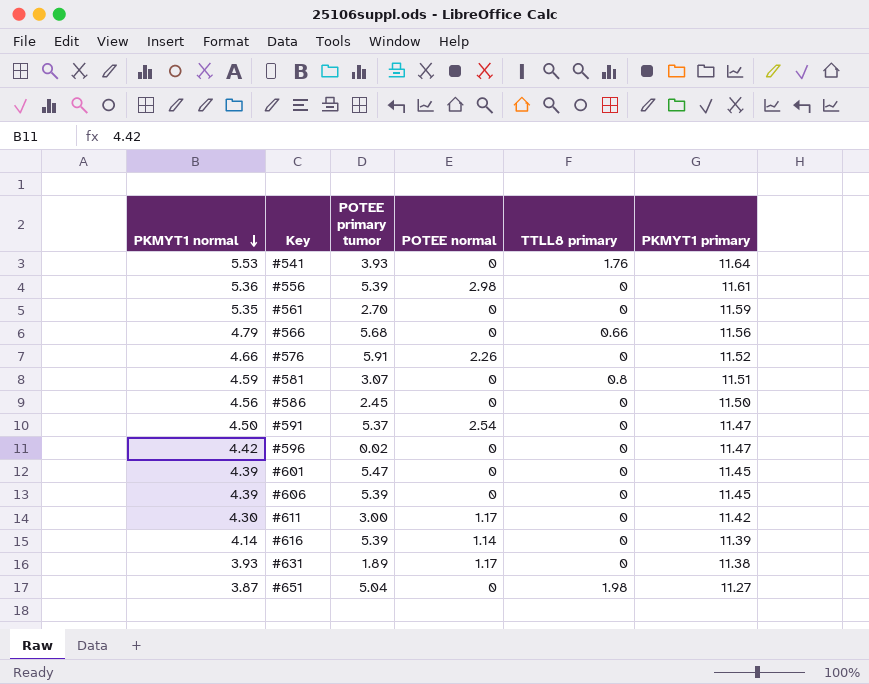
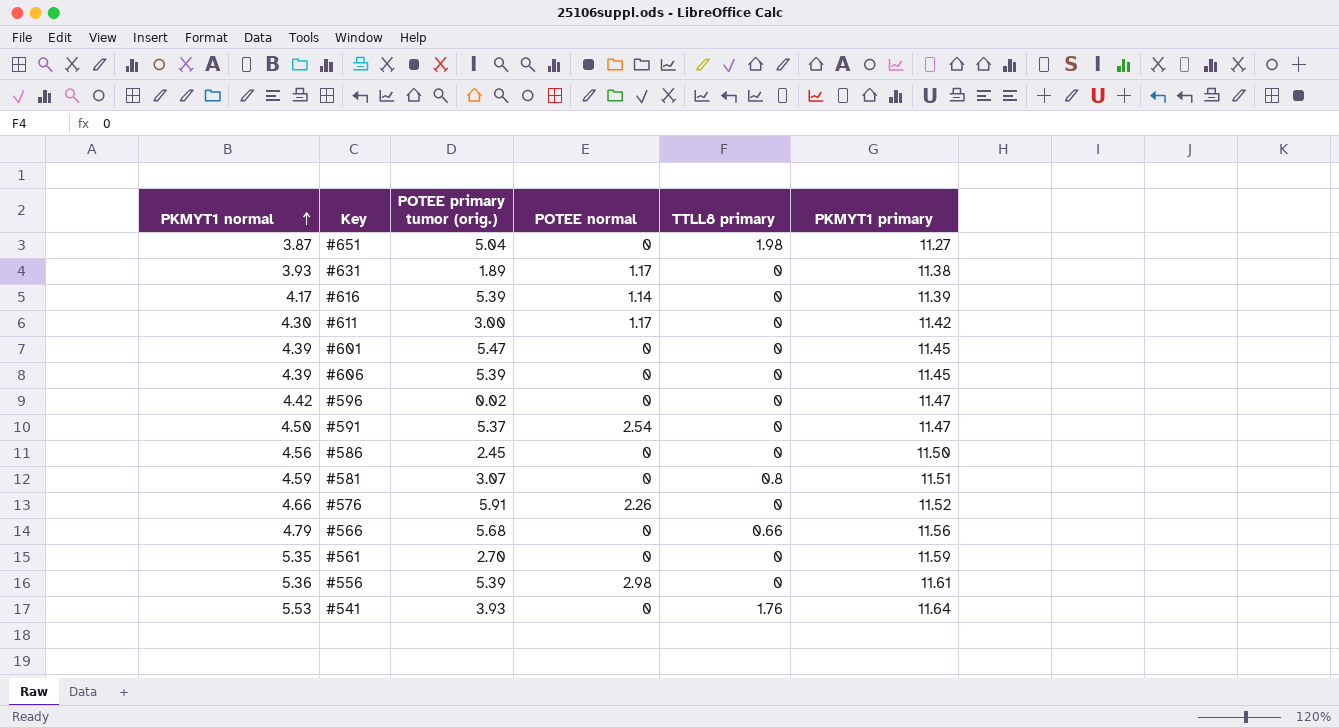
row order: PKMYT1 normal descending -> PKMYT1 normal ascending
column name: POTEE primary tumor -> POTEE primary tumor (orig.)
#616 | PKMYT1 normal: 4.14 -> 4.17

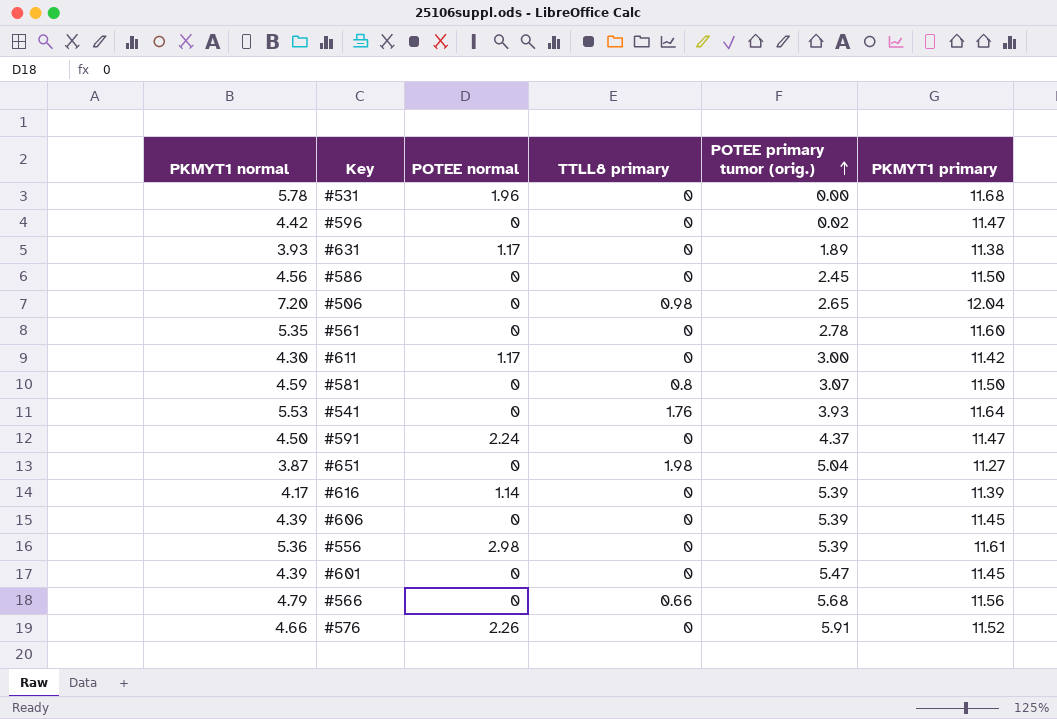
row order: PKMYT1 normal ascending -> POTEE primary tumor (orig.) ascending
column POTEE primary tumor (orig.) | position: 3 -> 5
row #531: none -> 5.78 | 1.96 | 0 | 0.00 | 11.68
row #506: none -> 7.20 | 0 | 0.98 | 2.65 | 12.04
#561 | POTEE primary tumor (orig.): 2.70 -> 2.78
#561 | PKMYT1 primary: 11.59 -> 11.60
#581 | PKMYT1 primary: 11.51 -> 11.50
#591 | POTEE normal: 2.54 -> 2.24
#591 | POTEE primary tumor (orig.): 5.37 -> 4.37

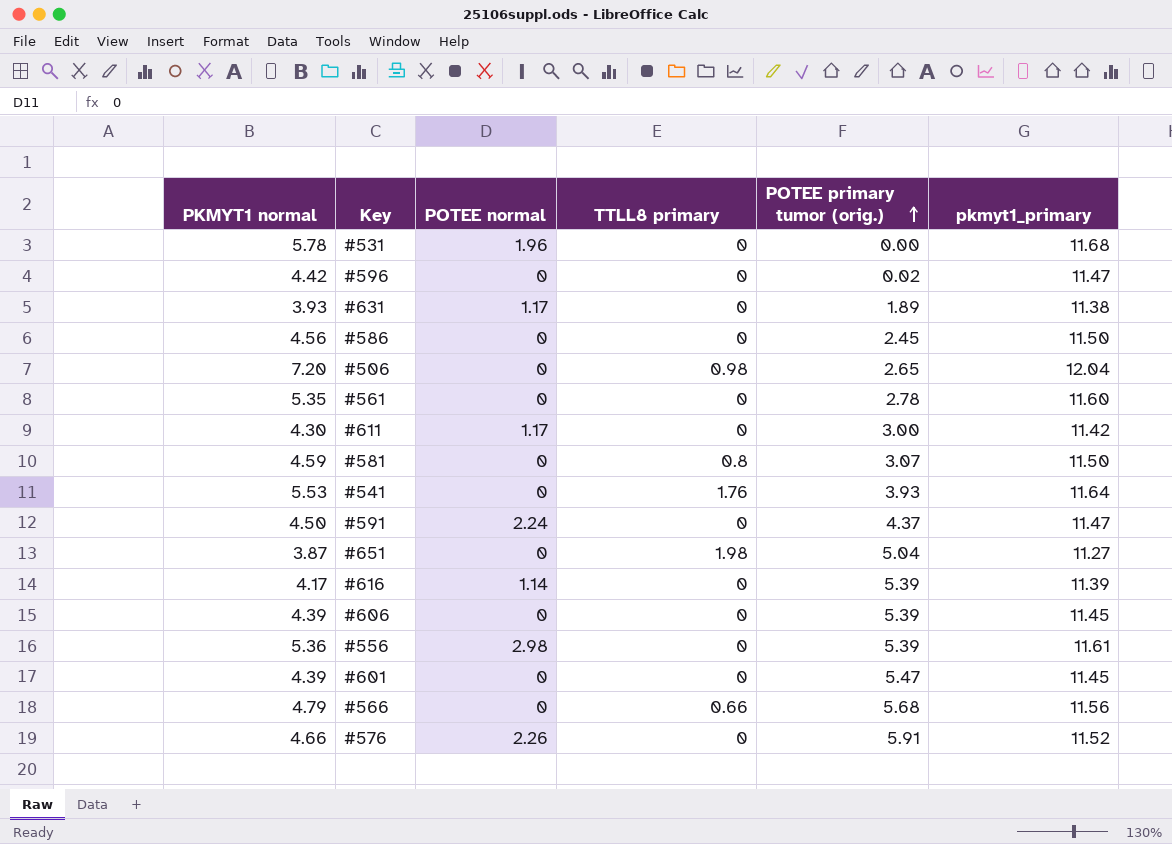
column name: PKMYT1 primary -> pkmyt1_primary

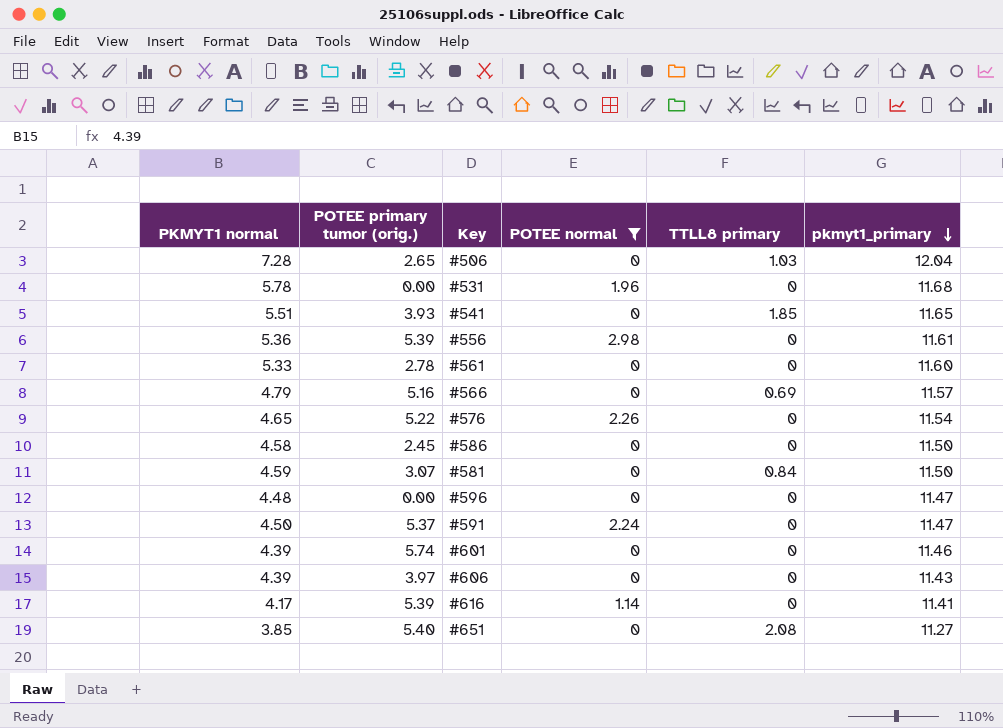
filter: none -> POTEE normal != 1.17
row order: POTEE primary tumor (orig.) ascending -> pkmyt1_primary descending
column POTEE primary tumor (orig.) | position: 5 -> 2
#506 | PKMYT1 normal: 7.20 -> 7.28
#506 | TTLL8 primary: 0.98 -> 1.03
#541 | PKMYT1 normal: 5.53 -> 5.51
#541 | TTLL8 primary: 1.76 -> 1.85
#541 | pkmyt1_primary: 11.64 -> 11.65
#561 | PKMYT1 normal: 5.35 -> 5.33
#566 | POTEE primary tumor (orig.): 5.68 -> 5.16
#566 | TTLL8 primary: 0.66 -> 0.69
#566 | pkmyt1_primary: 11.56 -> 11.57
#576 | PKMYT1 normal: 4.66 -> 4.65
#576 | POTEE primary tumor (orig.): 5.91 -> 5.22
#576 | pkmyt1_primary: 11.52 -> 11.54
#586 | PKMYT1 normal: 4.56 -> 4.58
#581 | TTLL8 primary: 0.8 -> 0.84
#596 | PKMYT1 normal: 4.42 -> 4.48
#596 | POTEE primary tumor (orig.): 0.02 -> 0.00
#591 | POTEE primary tumor (orig.): 4.37 -> 5.37
#601 | POTEE primary tumor (orig.): 5.47 -> 5.74
#601 | pkmyt1_primary: 11.45 -> 11.46
#606 | POTEE primary tumor (orig.): 5.39 -> 3.97
#606 | pkmyt1_primary: 11.45 -> 11.43
#616 | pkmyt1_primary: 11.39 -> 11.41
#651 | PKMYT1 normal: 3.87 -> 3.85
#651 | POTEE primary tumor (orig.): 5.04 -> 5.40
#651 | TTLL8 primary: 1.98 -> 2.08

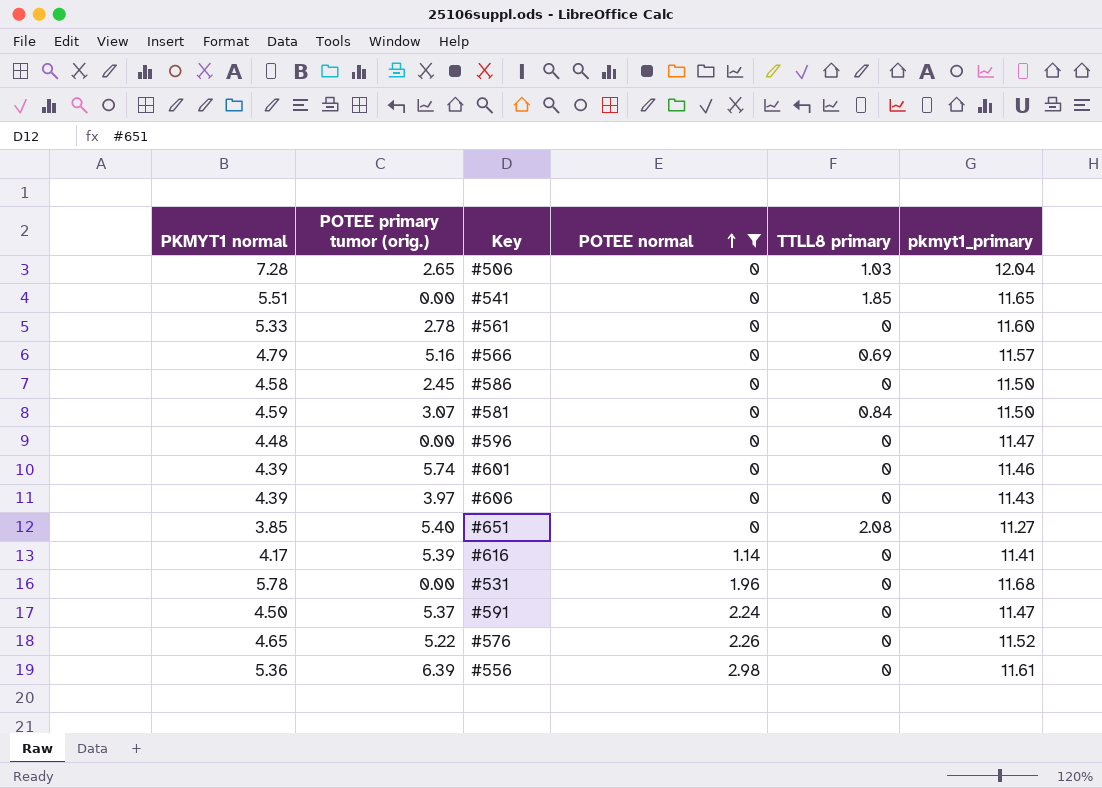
row order: pkmyt1_primary descending -> POTEE normal ascending
#541 | POTEE primary tumor (orig.): 3.93 -> 0.00
#576 | pkmyt1_primary: 11.54 -> 11.52
#556 | POTEE primary tumor (orig.): 5.39 -> 6.39

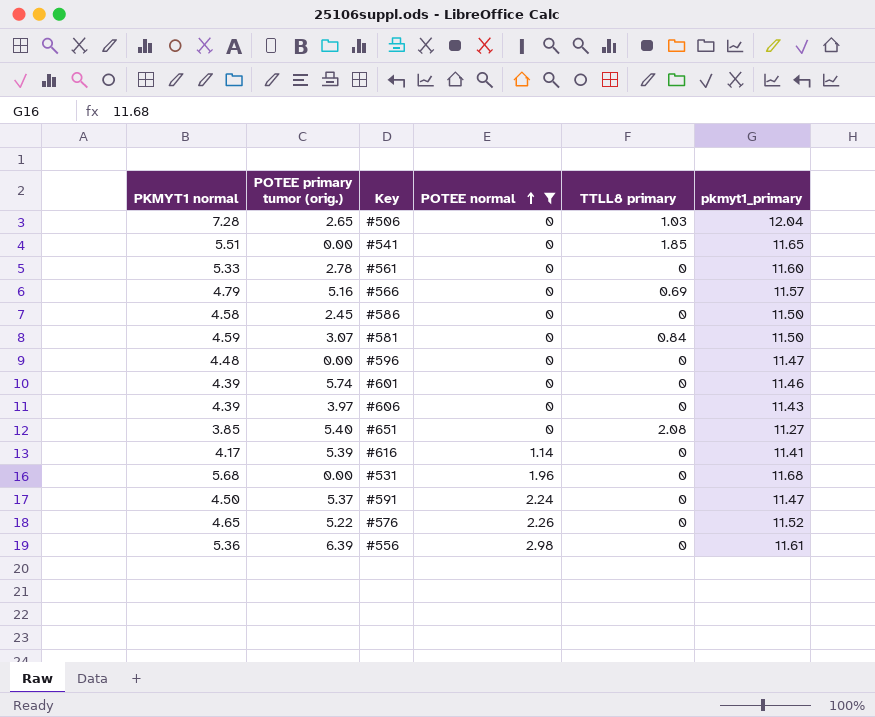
#531 | PKMYT1 normal: 5.78 -> 5.68

